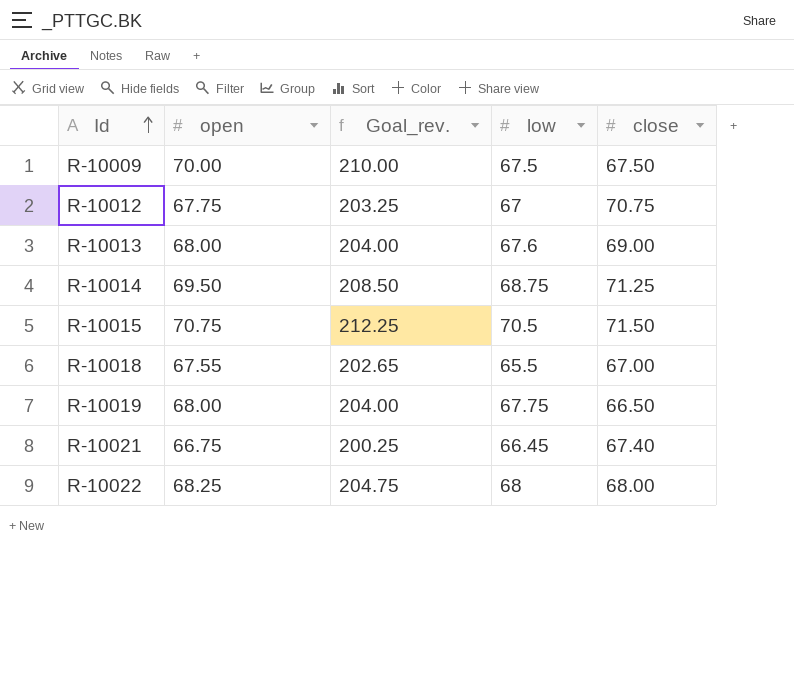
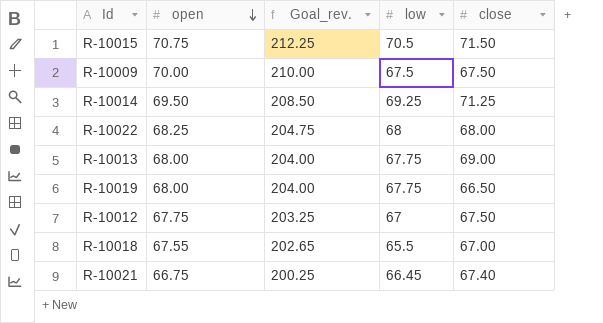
row order: Id ascending -> open descending
R-10014 | low: 68.75 -> 69.25
R-10013 | low: 67.6 -> 67.75
R-10012 | close: 70.75 -> 67.50

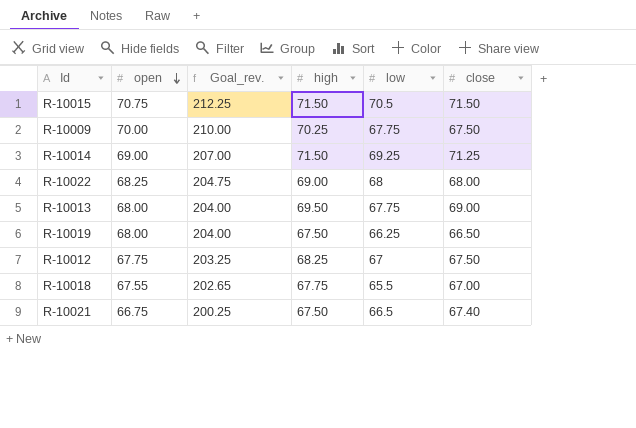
column high | position: none -> 4
R-10009 | low: 67.5 -> 67.75
R-10014 | open: 69.50 -> 69.00
R-10014 | Goal_rev.: 208.50 -> 207.00
R-10019 | low: 67.75 -> 66.25
R-10021 | low: 66.45 -> 66.5

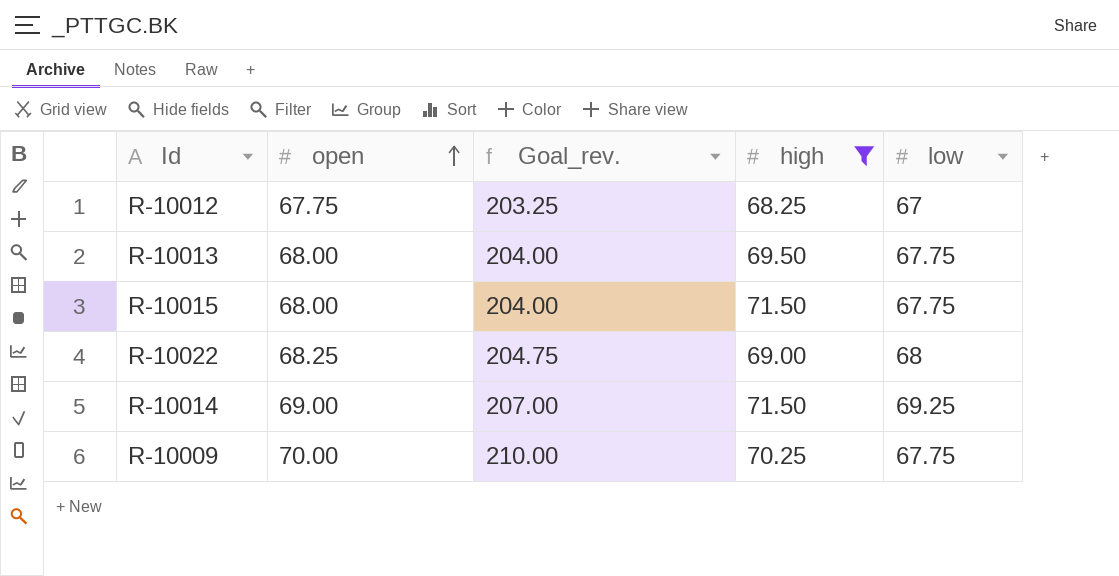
filter: none -> high >= 68.25
row order: open descending -> open ascending
column close | position: 6 -> none
R-10015 | open: 70.75 -> 68.00
R-10015 | Goal_rev.: 212.25 -> 204.00
R-10015 | low: 70.5 -> 67.75

